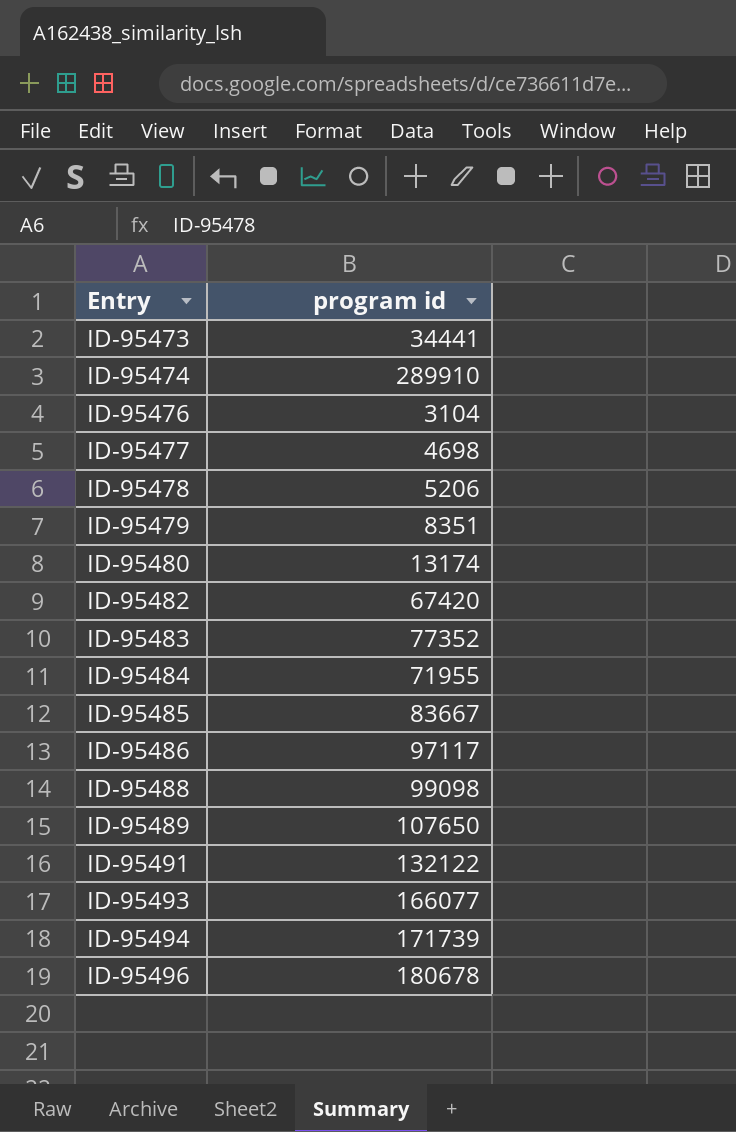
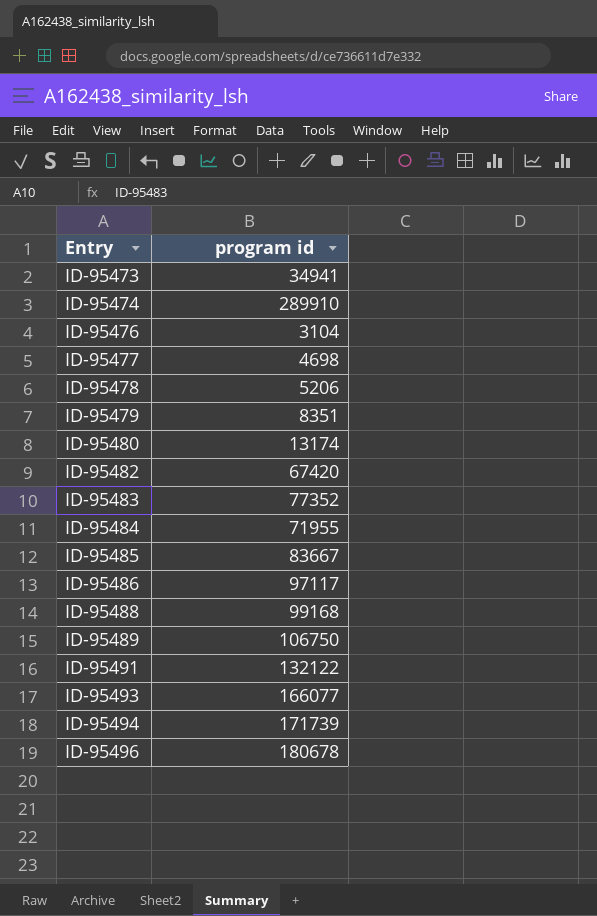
ID-95473 | program id: 34441 -> 34941
ID-95488 | program id: 99098 -> 99168
ID-95489 | program id: 107650 -> 106750

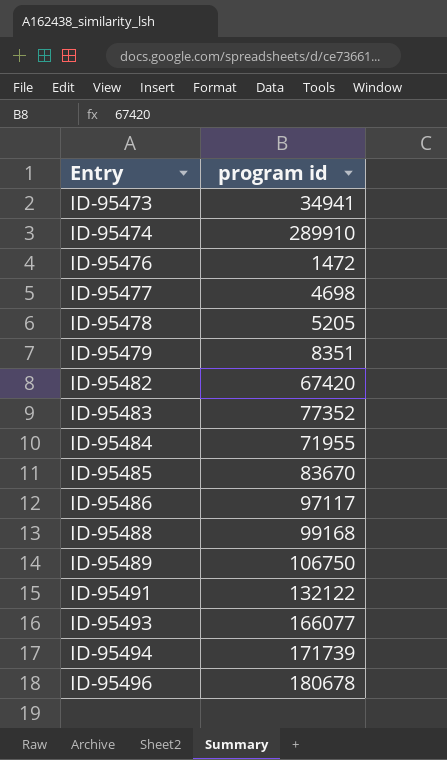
row ID-95480: 13174 -> none
ID-95476 | program id: 3104 -> 1472
ID-95478 | program id: 5206 -> 5205
ID-95485 | program id: 83667 -> 83670

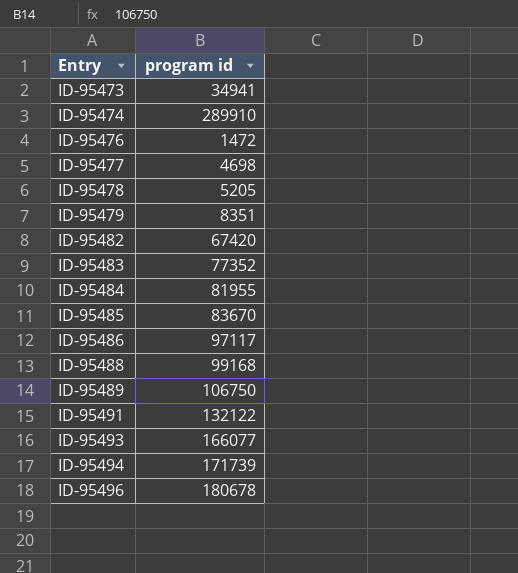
ID-95484 | program id: 71955 -> 81955

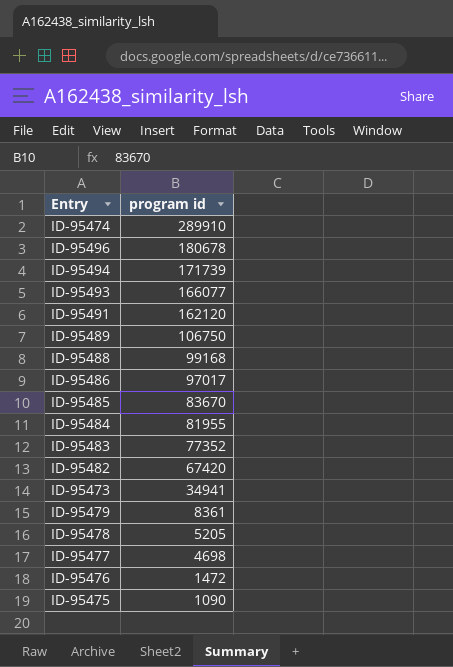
row order: Entry ascending -> program id descending
ID-95491 | program id: 132122 -> 162120
ID-95486 | program id: 97117 -> 97017
ID-95479 | program id: 8351 -> 8361
row ID-95475: none -> 1090

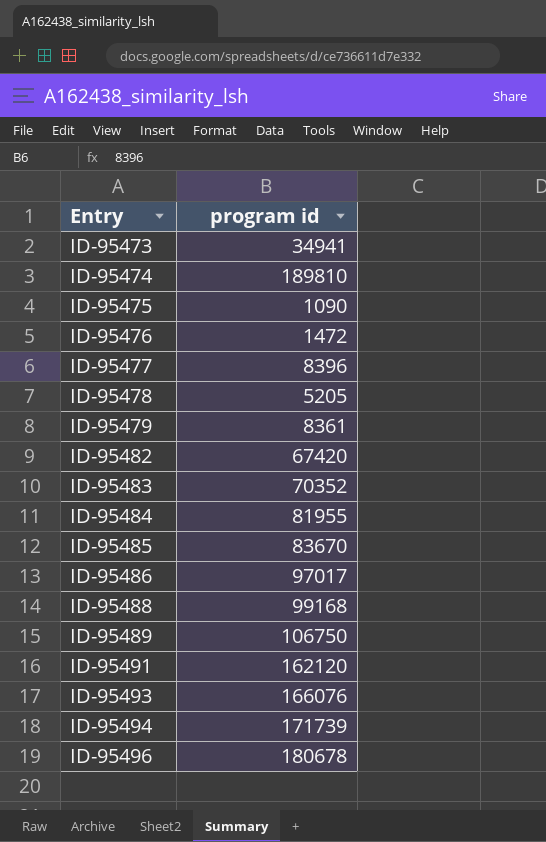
row order: program id descending -> Entry ascending
ID-95474 | program id: 289910 -> 189810
ID-95477 | program id: 4698 -> 8396
ID-95483 | program id: 77352 -> 70352
ID-95493 | program id: 166077 -> 166076

